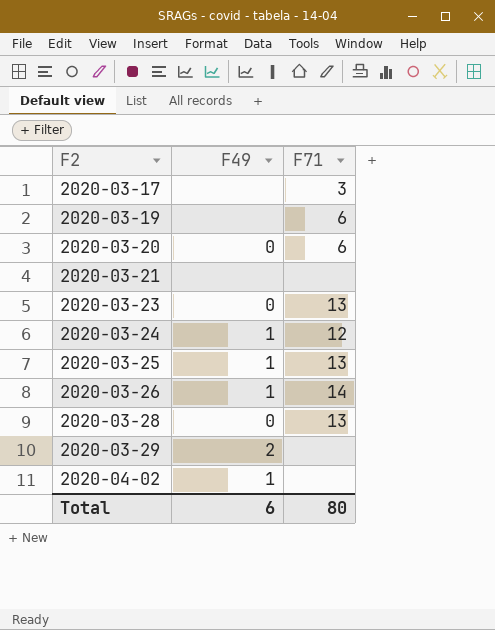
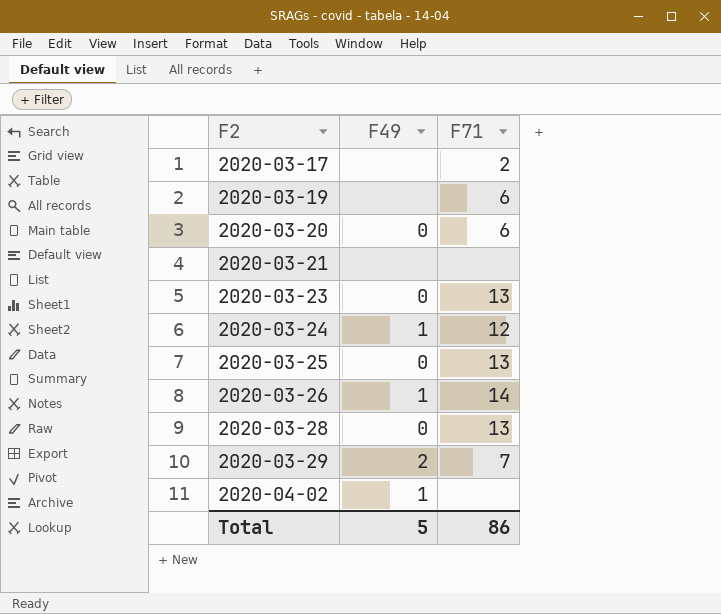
2020-03-17 | F71: 3 -> 2
2020-03-25 | F49: 1 -> 0
2020-03-29 | F71: none -> 7
Total | F49: 6 -> 5
Total | F71: 80 -> 86

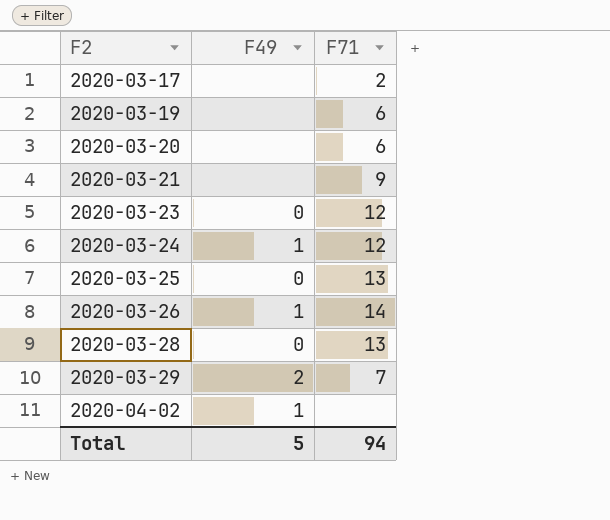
2020-03-20 | F49: 0 -> none
2020-03-21 | F71: none -> 9
2020-03-23 | F71: 13 -> 12
Total | F71: 86 -> 94

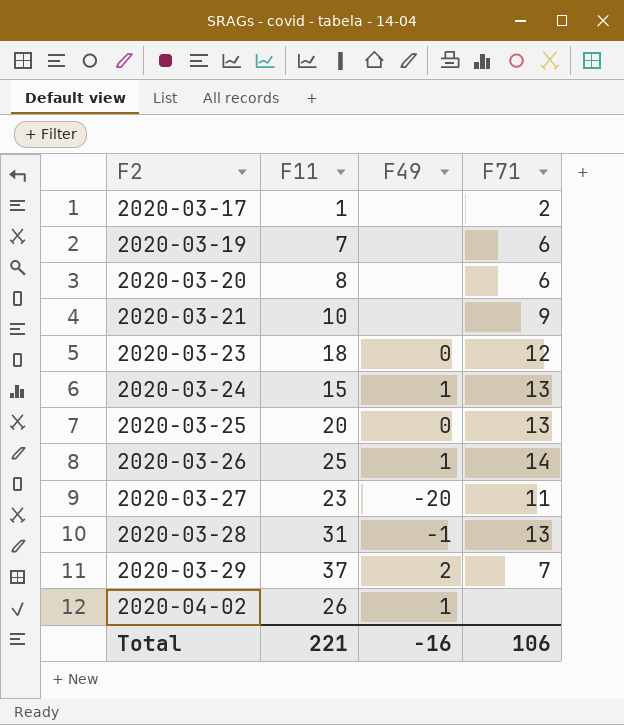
column F11 | position: none -> 2
2020-03-24 | F71: 12 -> 13
row 2020-03-27: none -> 23 | -20 | 11
2020-03-28 | F49: 0 -> -1
Total | F49: 5 -> -16
Total | F71: 94 -> 106

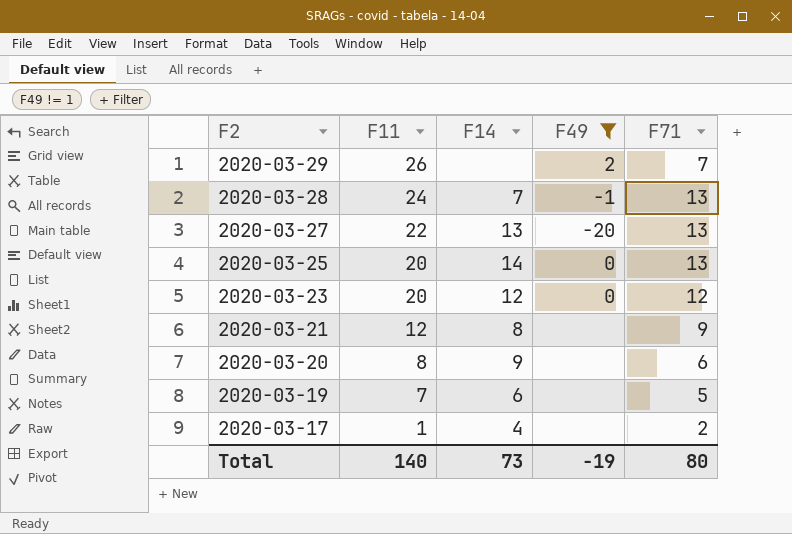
filter: none -> F49 != 1
row order: F2 ascending -> F2 descending
column F14 | position: none -> 3
2020-03-29 | F11: 37 -> 26
2020-03-28 | F11: 31 -> 24
2020-03-27 | F11: 23 -> 22
2020-03-27 | F71: 11 -> 13
2020-03-23 | F11: 18 -> 20
2020-03-21 | F11: 10 -> 12
2020-03-19 | F71: 6 -> 5
Total | F11: 221 -> 140
Total | F49: -16 -> -19
Total | F71: 106 -> 80

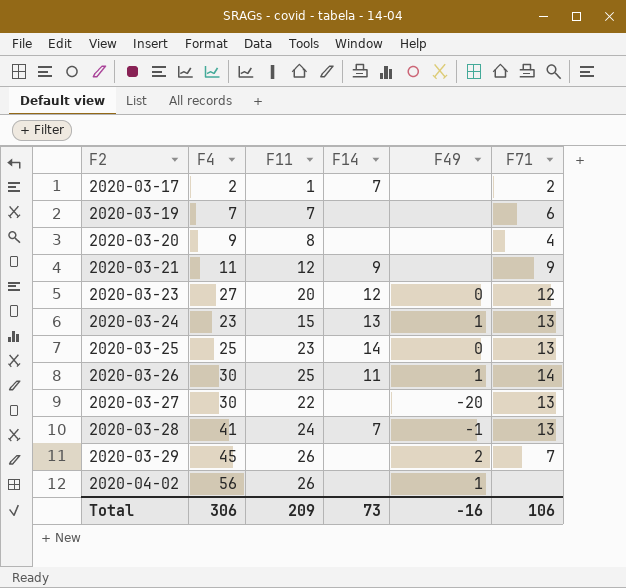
filter: F49 != 1 -> none
row order: F2 descending -> F2 ascending
column F4 | position: none -> 2
2020-03-17 | F14: 4 -> 7
2020-03-19 | F14: 6 -> none
2020-03-19 | F71: 5 -> 6
2020-03-20 | F14: 9 -> none
2020-03-20 | F71: 6 -> 4
2020-03-21 | F14: 8 -> 9
2020-03-25 | F11: 20 -> 23
2020-03-27 | F14: 13 -> none
Total | F11: 140 -> 209
Total | F49: -19 -> -16
Total | F71: 80 -> 106

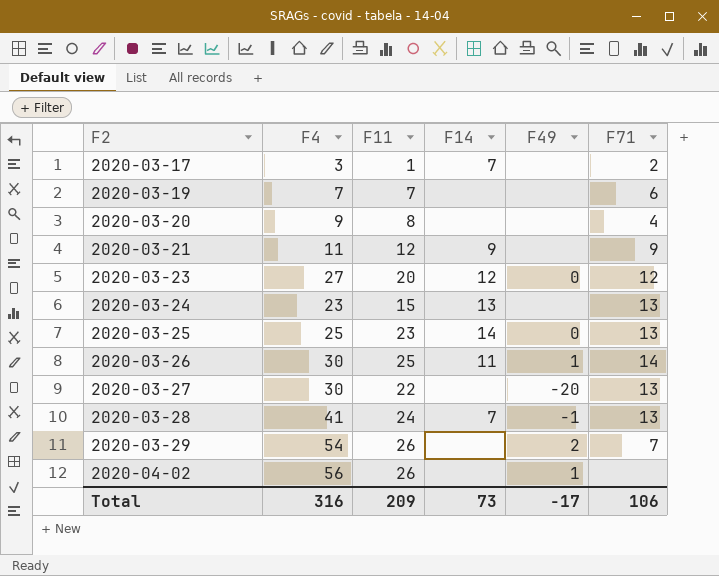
2020-03-17 | F4: 2 -> 3
2020-03-24 | F49: 1 -> none
2020-03-29 | F4: 45 -> 54
Total | F4: 306 -> 316
Total | F49: -16 -> -17

